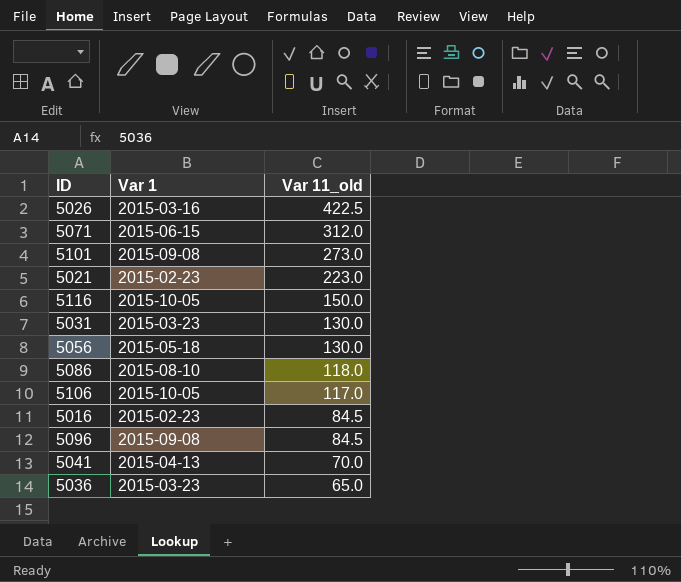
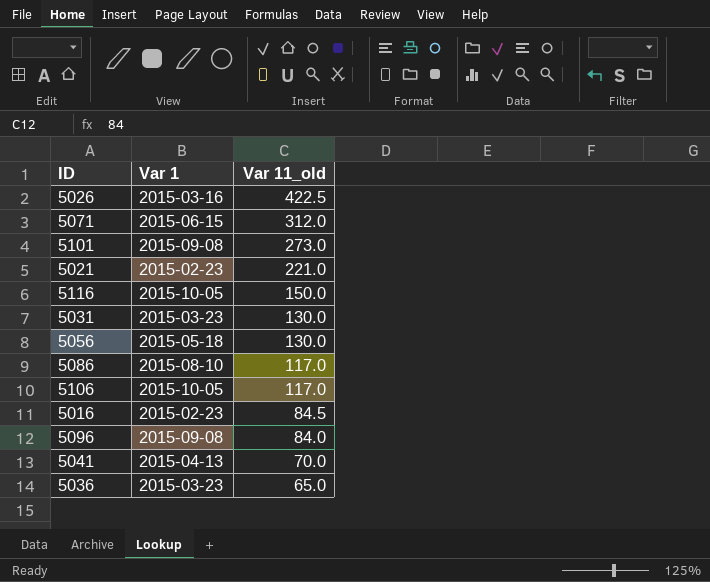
5021 | Var 11_old: 223.0 -> 221.0
5086 | Var 11_old: 118.0 -> 117.0
5096 | Var 11_old: 84.5 -> 84.0

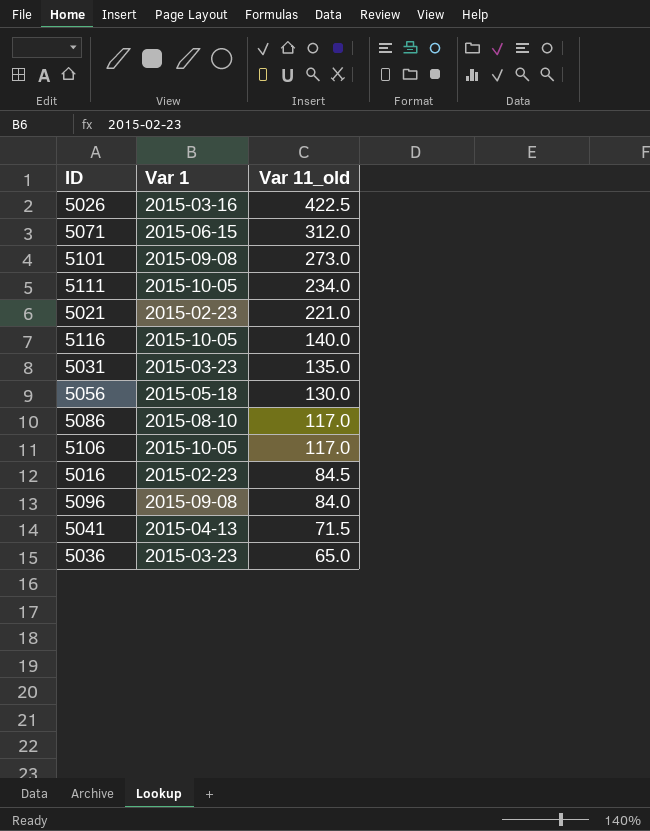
row 5111: none -> 2015-10-05 | 234.0
5116 | Var 11_old: 150.0 -> 140.0
5031 | Var 11_old: 130.0 -> 135.0
5041 | Var 11_old: 70.0 -> 71.5

